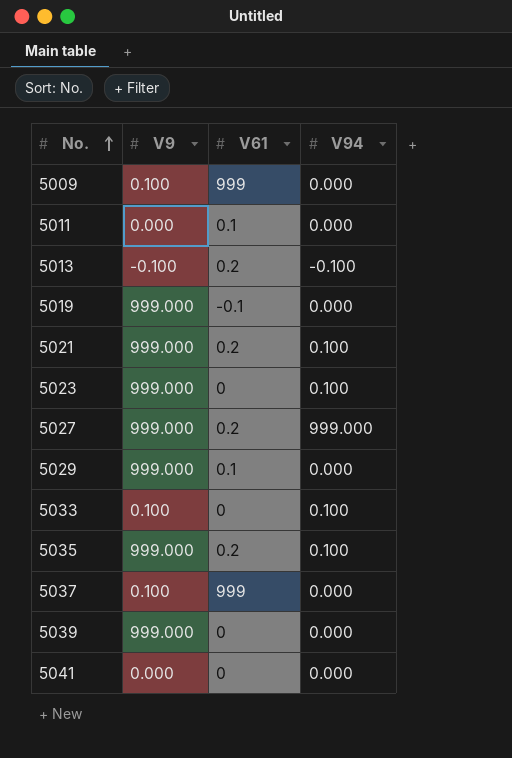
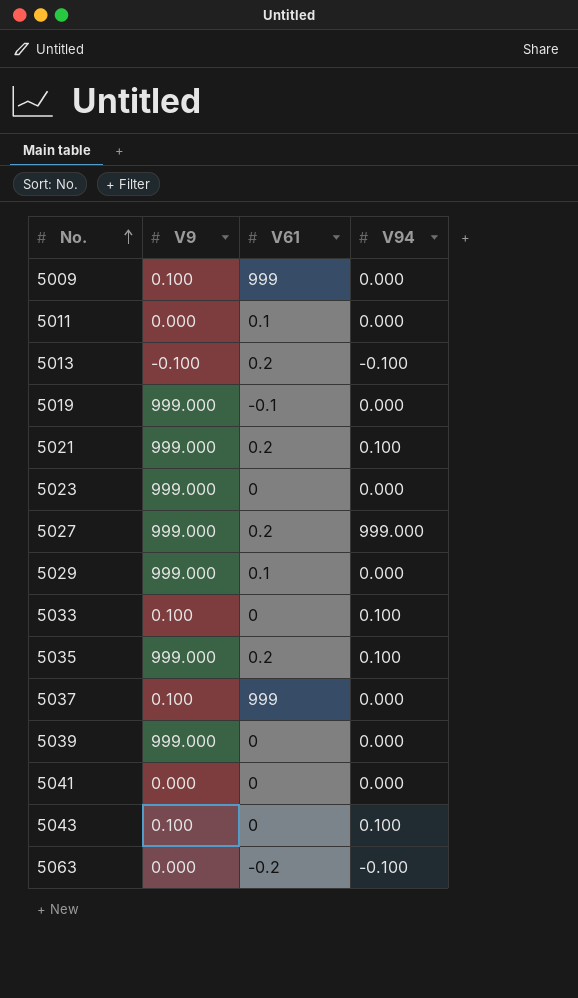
5023 | V94: 0.100 -> 0.000
row 5043: none -> 0.100 | 0 | 0.100
row 5063: none -> 0.000 | -0.2 | -0.100

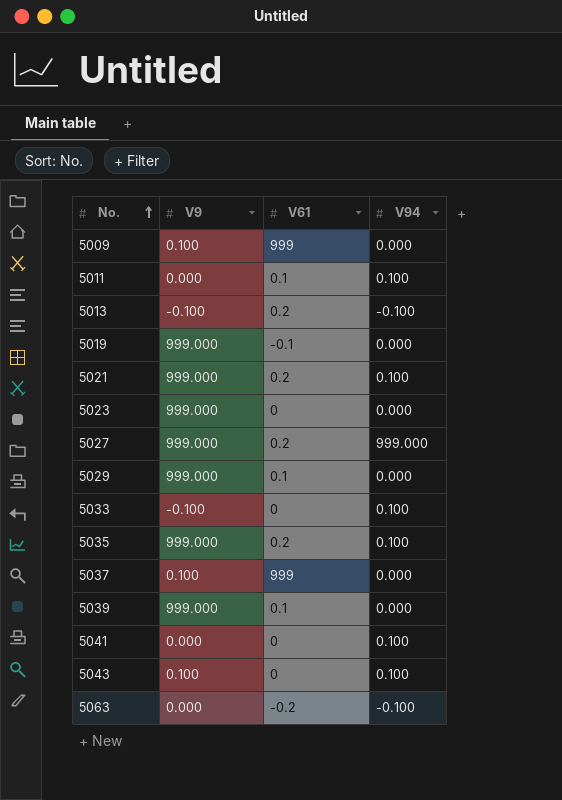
5011 | V94: 0.000 -> 0.100
5033 | V9: 0.100 -> -0.100
5039 | V61: 0 -> 0.1
5041 | V94: 0.000 -> 0.100

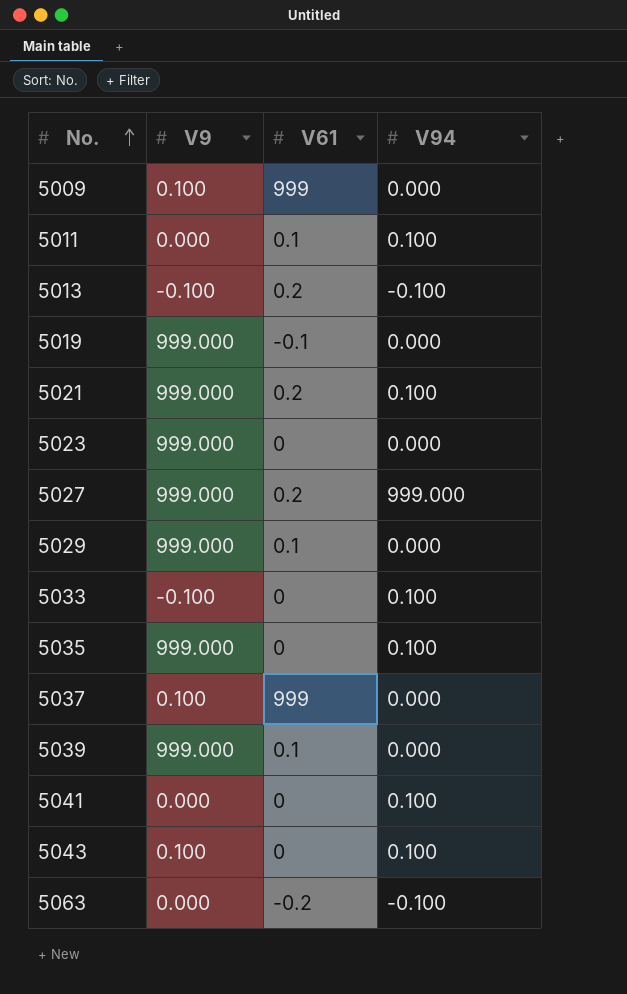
5035 | V61: 0.2 -> 0

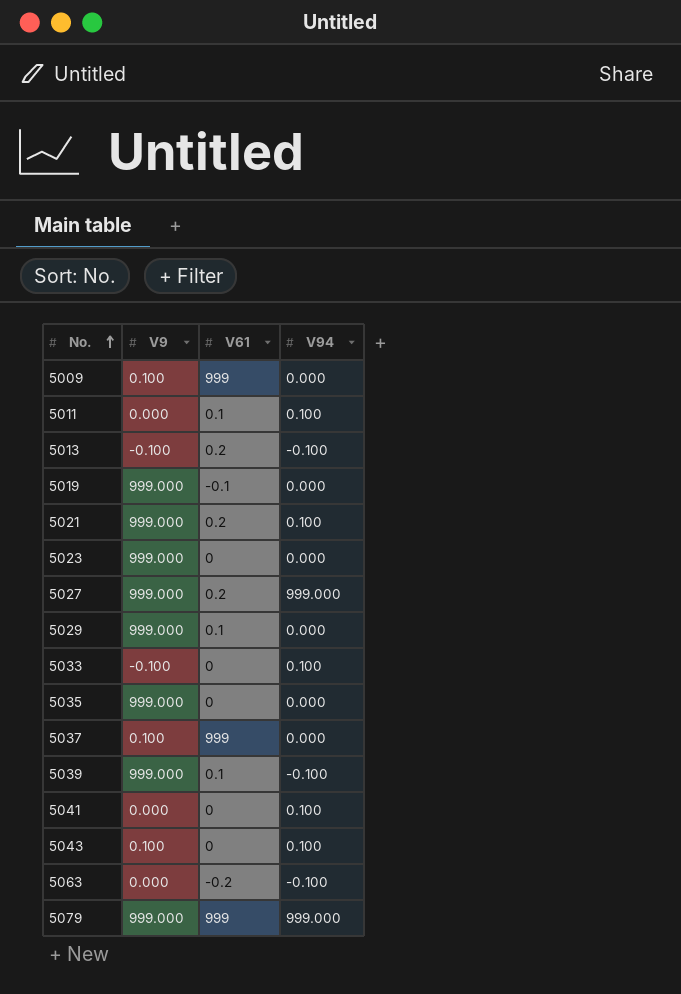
5035 | V94: 0.100 -> 0.000
5039 | V94: 0.000 -> -0.100
row 5079: none -> 999.000 | 999 | 999.000

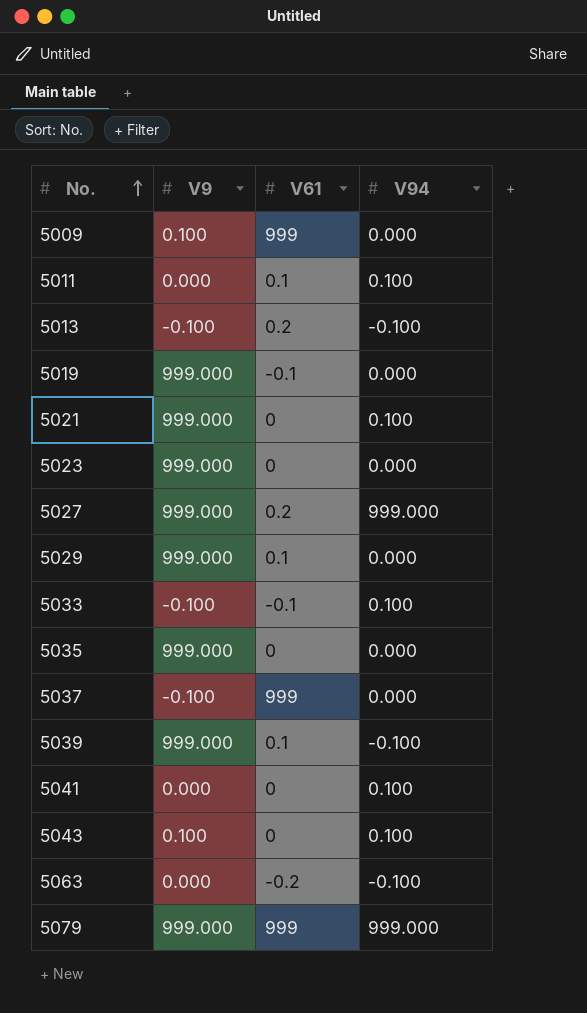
5021 | V61: 0.2 -> 0
5033 | V61: 0 -> -0.1
5037 | V9: 0.100 -> -0.100

